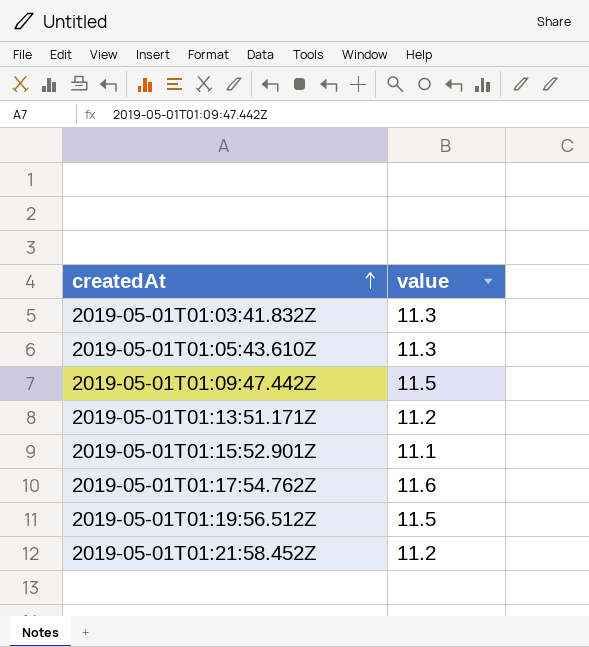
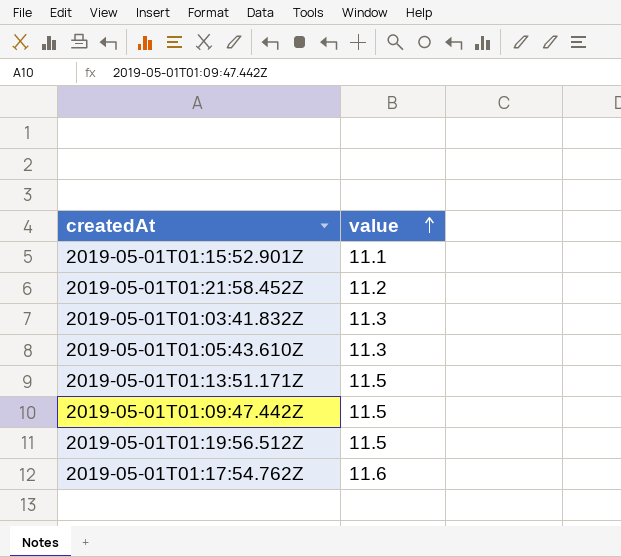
row order: createdAt ascending -> value ascending
2019-05-01T01:13:51.171Z | value: 11.2 -> 11.5

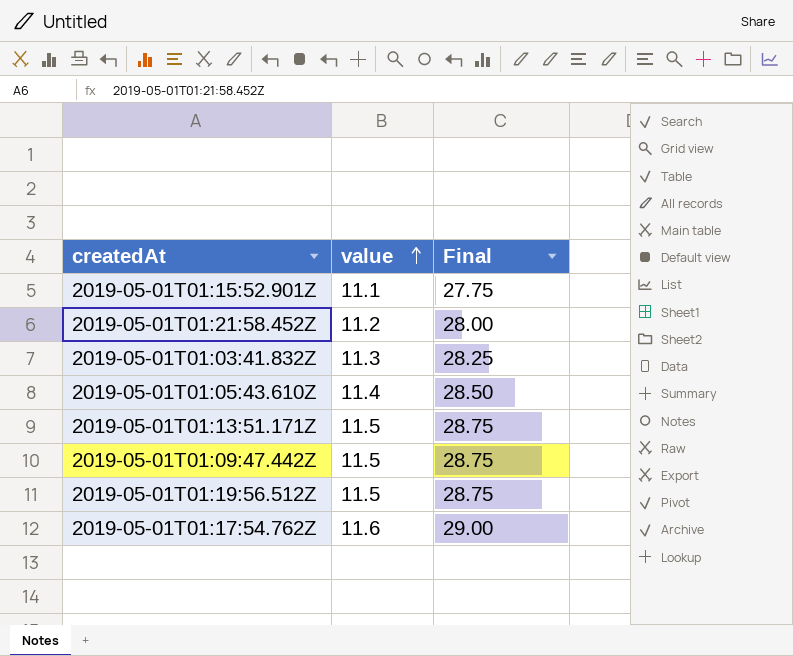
column Final | formula: none -> [value] * 2.5
2019-05-01T01:05:43.610Z | value: 11.3 -> 11.4

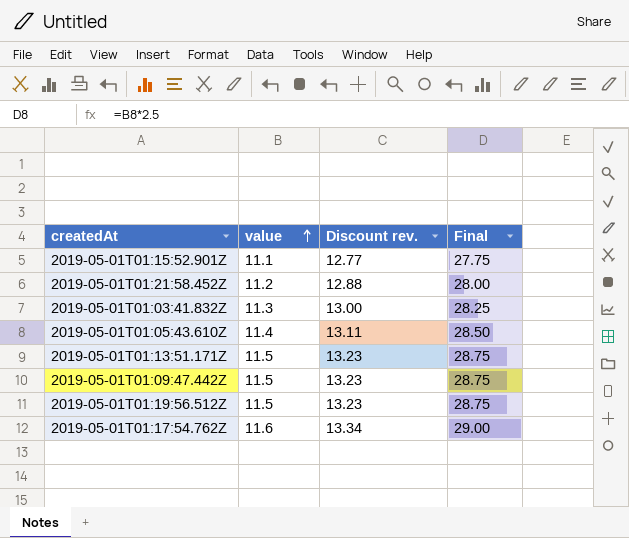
column Discount rev. | formula: none -> [value] * 1.15

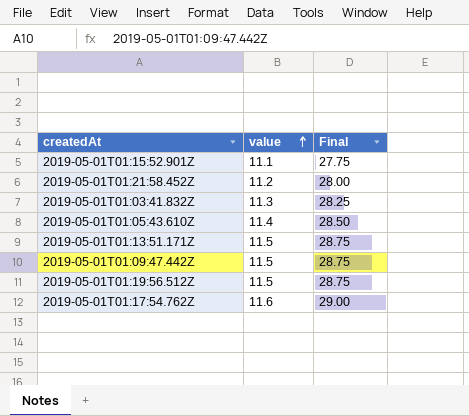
column Discount rev. | formula: [value] * 1.15 -> none

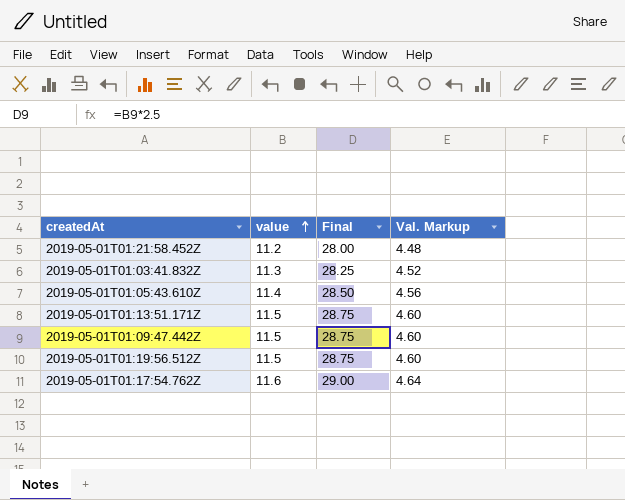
column Val. Markup | formula: none -> [value] * 0.4
row 2019-05-01T01:15:52.901Z: 11.1 | 27.75 -> none

